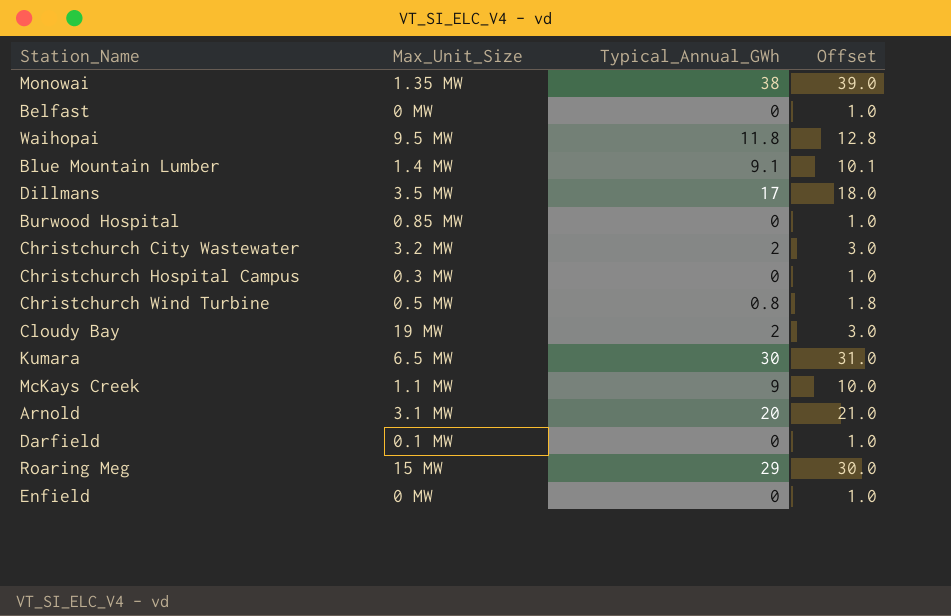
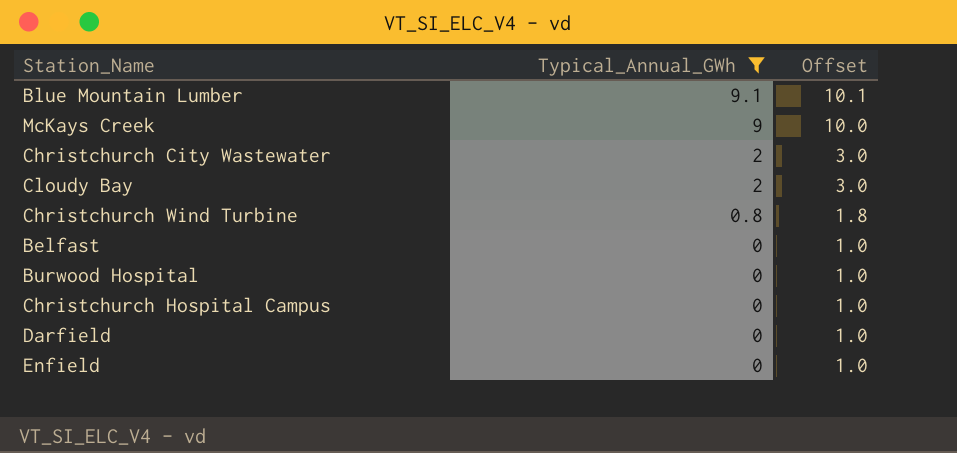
filter: none -> Typical_Annual_GWh <= 9.1
row order: none -> Typical_Annual_GWh descending
column Max_Unit_Size | position: 2 -> none

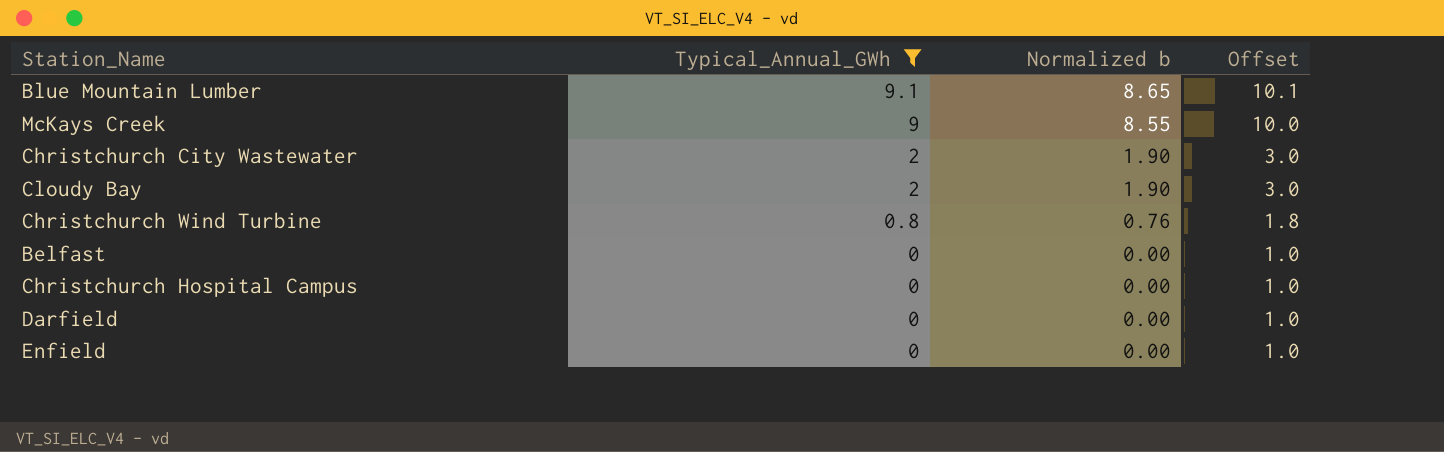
column Normalized b | formula: none -> [Typical_Annual_GWh] * 0.95
row Burwood Hospital: 0 | 1.0 -> none

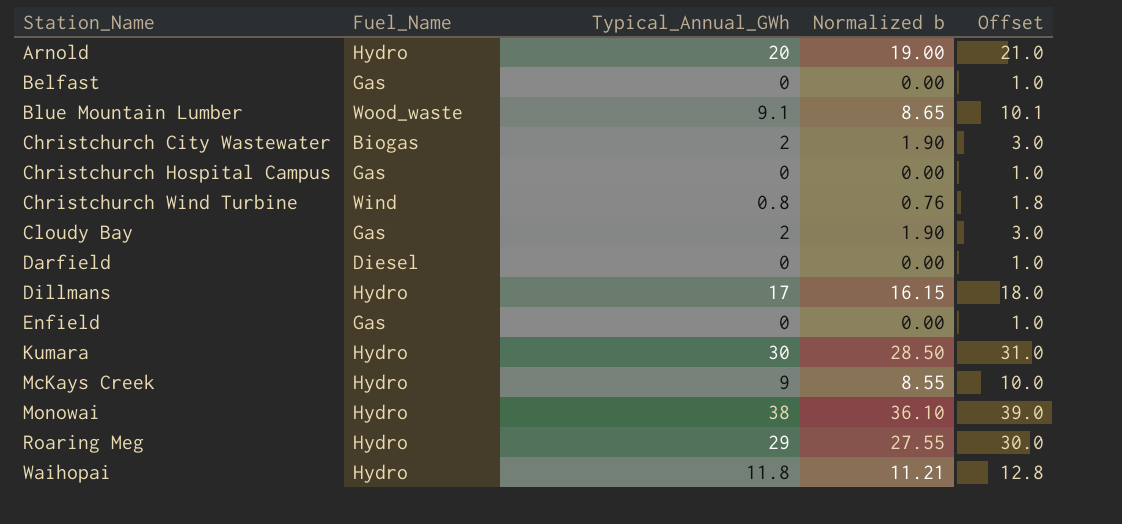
filter: Typical_Annual_GWh <= 9.1 -> none
row order: Typical_Annual_GWh descending -> Station_Name ascending
column Fuel_Name | position: none -> 2

